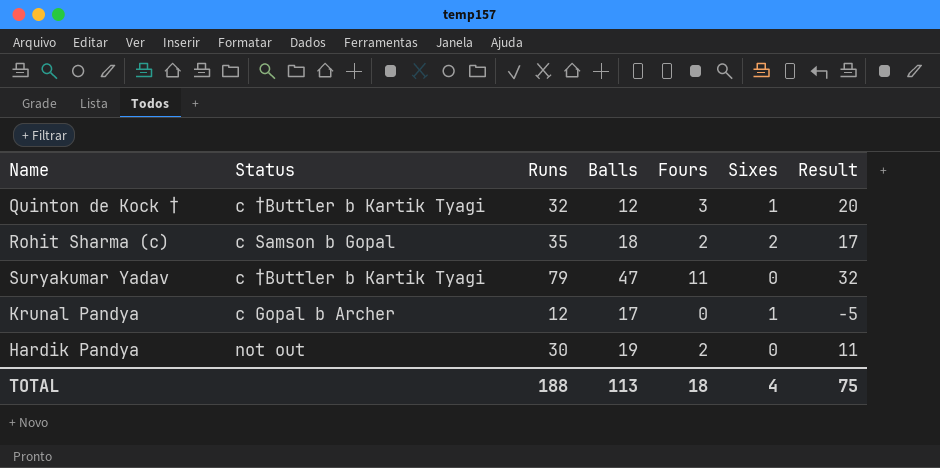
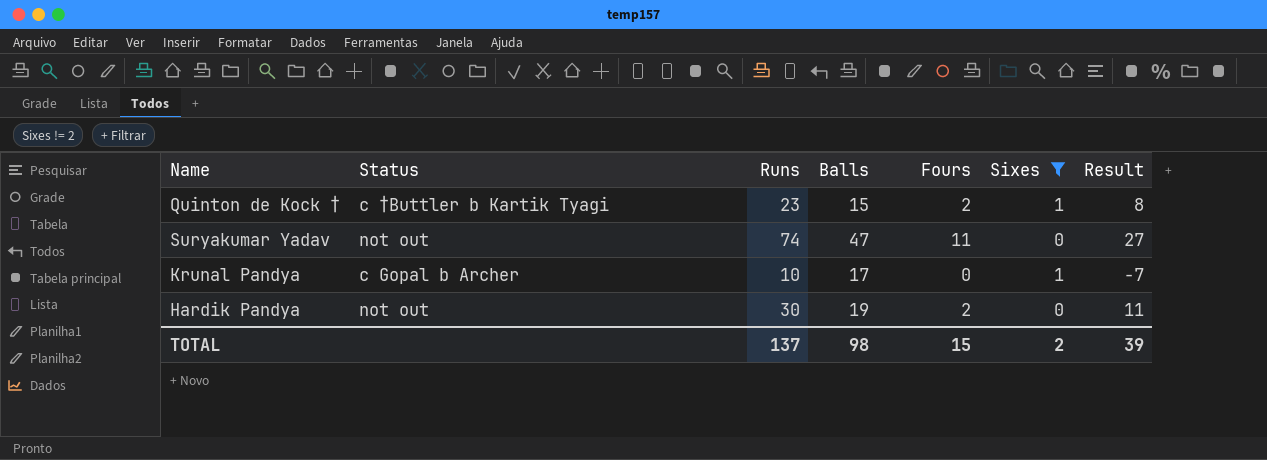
filter: none -> Sixes != 2
Quinton de Kock † | Runs: 32 -> 23
Quinton de Kock † | Balls: 12 -> 15
Quinton de Kock † | Fours: 3 -> 2
Quinton de Kock † | Result: 20 -> 8
Suryakumar Yadav | Status: c †Buttler b Kartik Tyagi -> not out
Suryakumar Yadav | Runs: 79 -> 74
Suryakumar Yadav | Result: 32 -> 27
Krunal Pandya | Runs: 12 -> 10
Krunal Pandya | Result: -5 -> -7
TOTAL | Runs: 188 -> 137
TOTAL | Balls: 113 -> 98
TOTAL | Fours: 18 -> 15
TOTAL | Sixes: 4 -> 2
TOTAL | Result: 75 -> 39

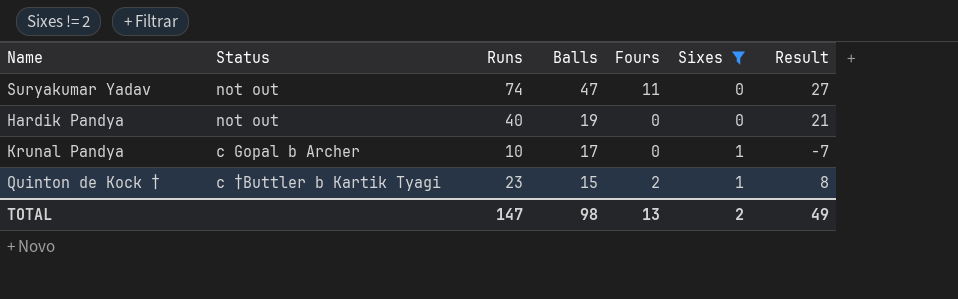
row order: none -> Balls descending
Hardik Pandya | Runs: 30 -> 40
Hardik Pandya | Fours: 2 -> 0
Hardik Pandya | Result: 11 -> 21
TOTAL | Runs: 137 -> 147
TOTAL | Fours: 15 -> 13
TOTAL | Result: 39 -> 49

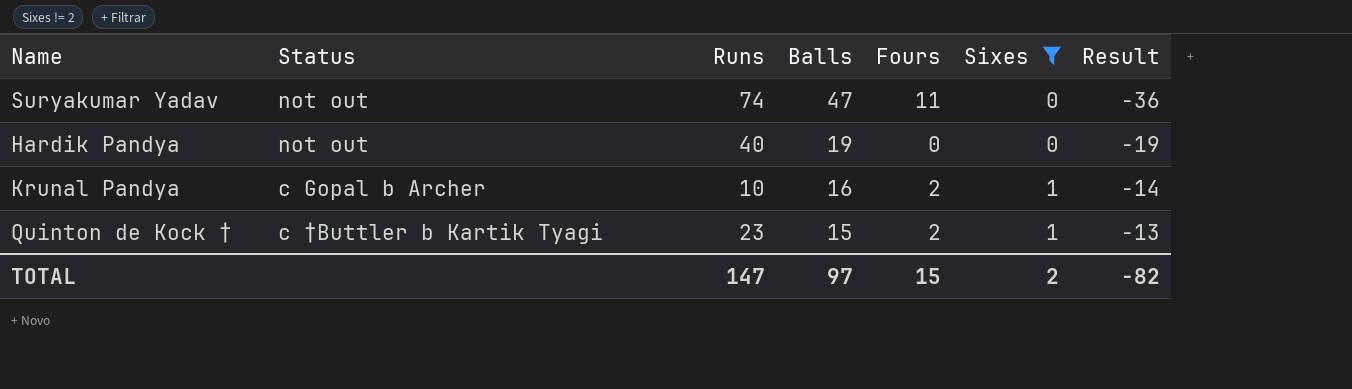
column Result | formula: [Runs] - [Balls] -> [Fours] - [Balls]
Krunal Pandya | Balls: 17 -> 16
Krunal Pandya | Fours: 0 -> 2
TOTAL | Balls: 98 -> 97
TOTAL | Fours: 13 -> 15
TOTAL | Result: 49 -> -82

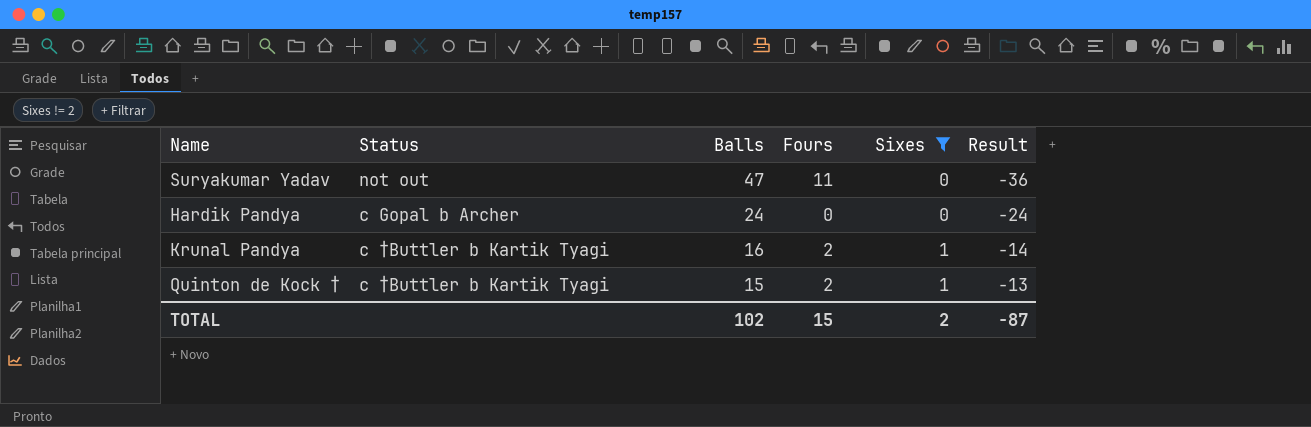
column Runs | position: 3 -> none
Hardik Pandya | Status: not out -> c Gopal b Archer
Hardik Pandya | Balls: 19 -> 24
Hardik Pandya | Result: -19 -> -24
Krunal Pandya | Status: c Gopal b Archer -> c †Buttler b Kartik Tyagi
TOTAL | Balls: 97 -> 102
TOTAL | Result: -82 -> -87

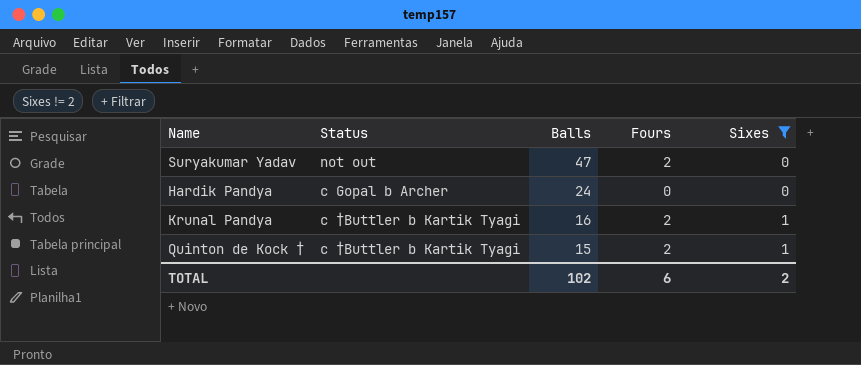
column Result | formula: [Fours] - [Balls] -> none
Suryakumar Yadav | Fours: 11 -> 2
TOTAL | Fours: 15 -> 6

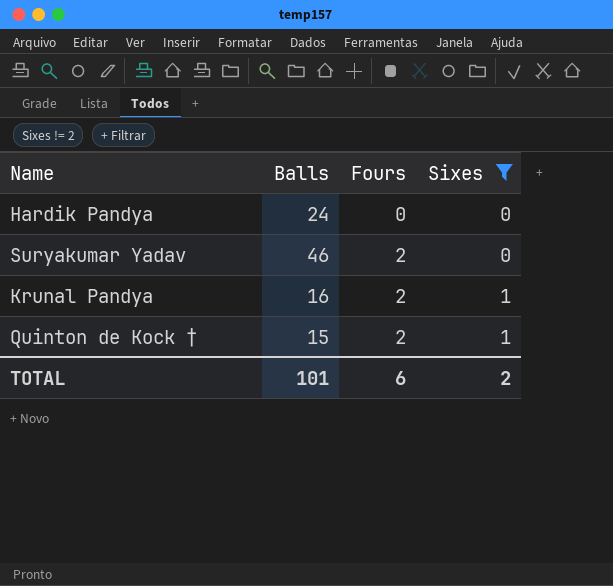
row order: Balls descending -> Fours ascending
column Status | position: 2 -> none
Suryakumar Yadav | Balls: 47 -> 46
TOTAL | Balls: 102 -> 101

